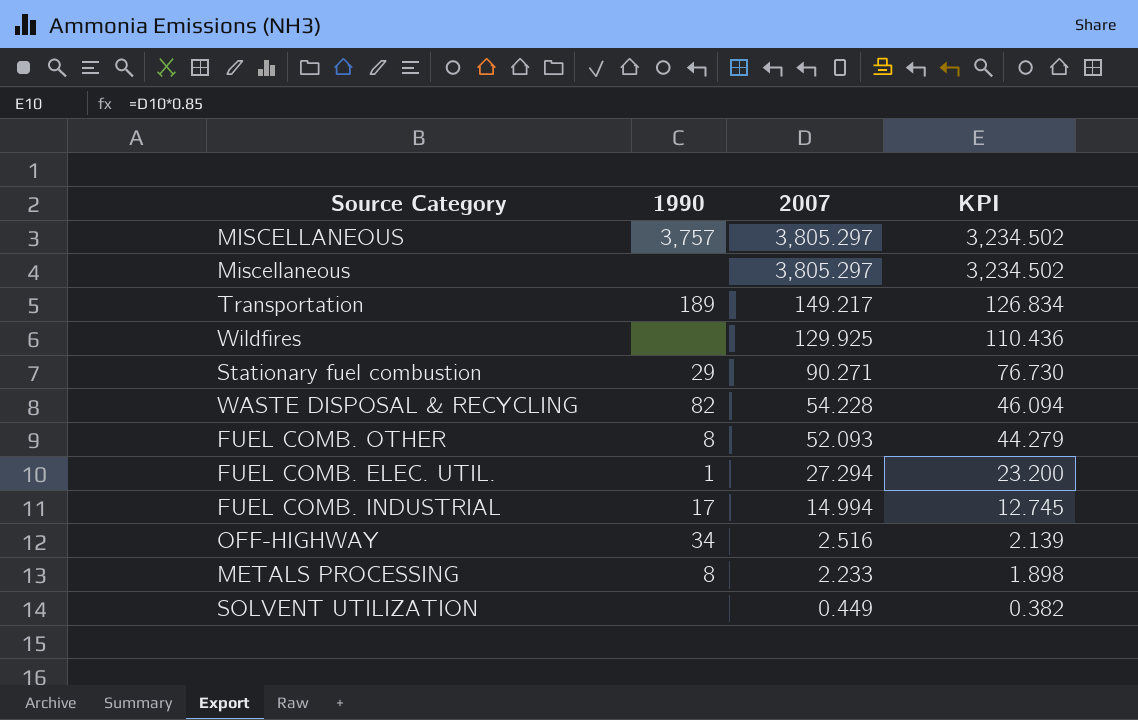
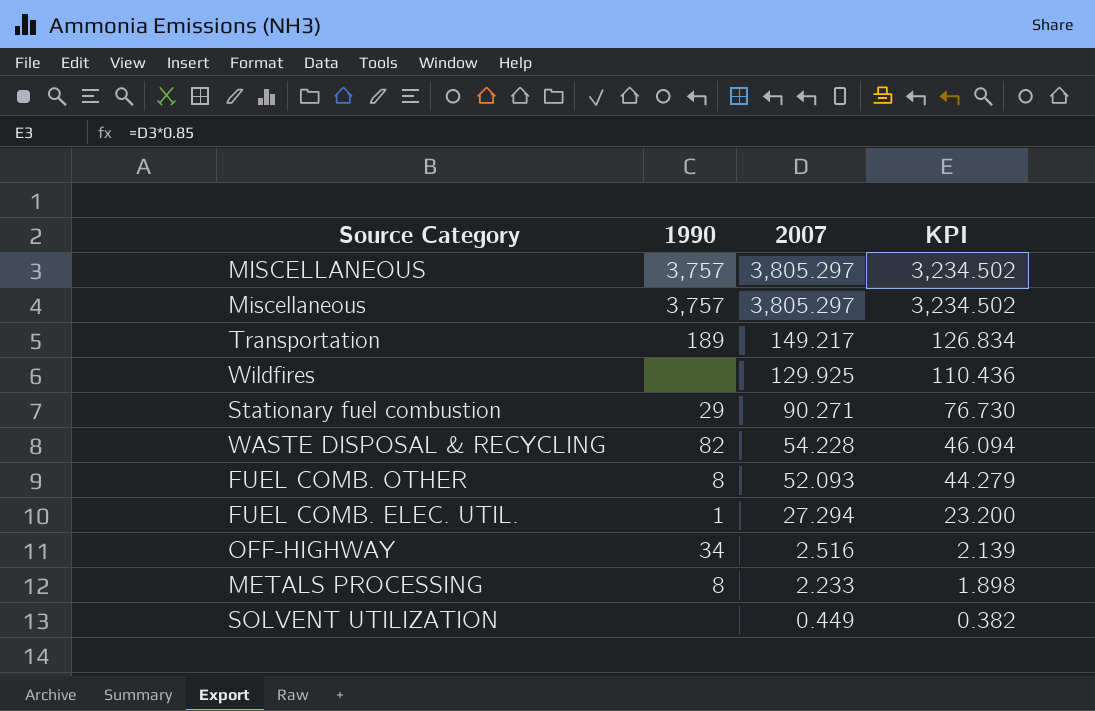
row FUEL COMB. INDUSTRIAL: 17 | 14.994 | 12.745 -> none
Miscellaneous | 1990: none -> 3,757

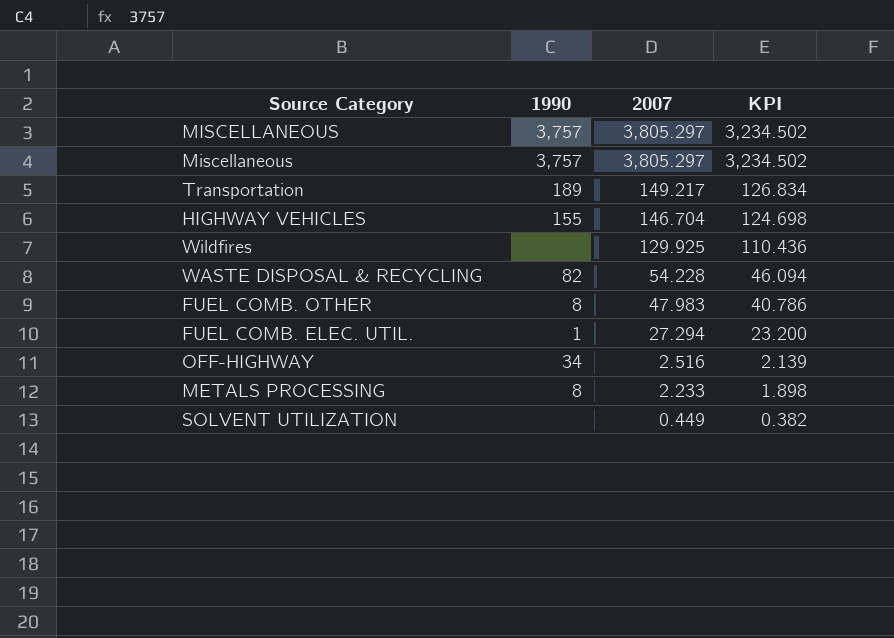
row Stationary fuel combustion: 29 | 90.271 | 76.730 -> none
row HIGHWAY VEHICLES: none -> 155 | 146.704 | 124.698
FUEL COMB. OTHER | 2007: 52.093 -> 47.983
FUEL COMB. OTHER | KPI: 44.279 -> 40.786

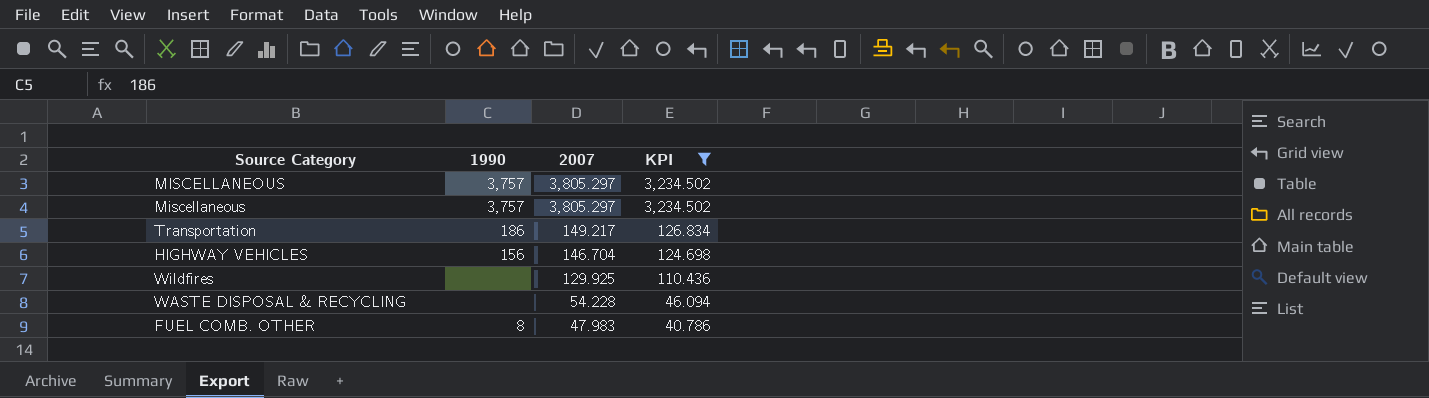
filter: none -> KPI >= 40.786
Transportation | 1990: 189 -> 186
HIGHWAY VEHICLES | 1990: 155 -> 156
WASTE DISPOSAL & RECYCLING | 1990: 82 -> none

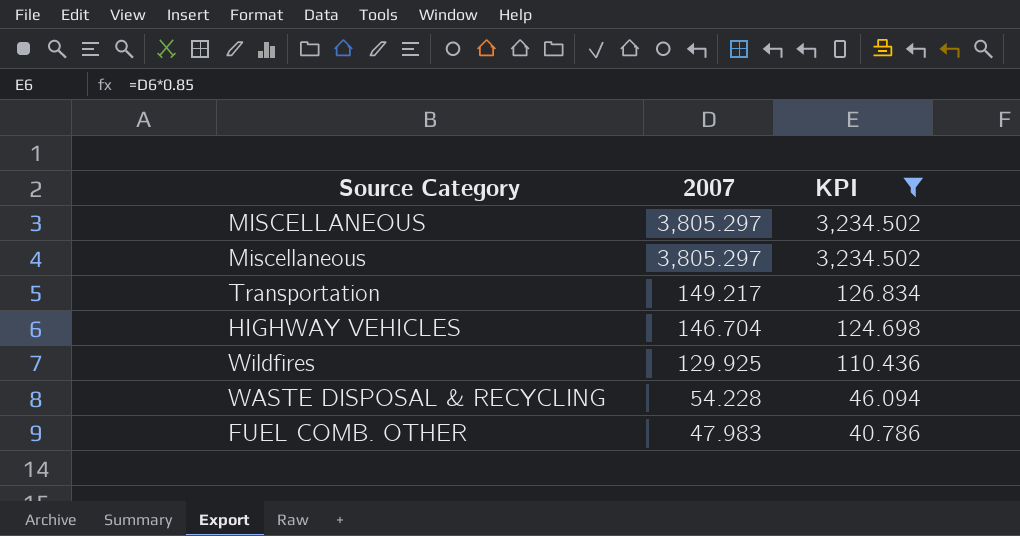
column 1990 | position: 2 -> none

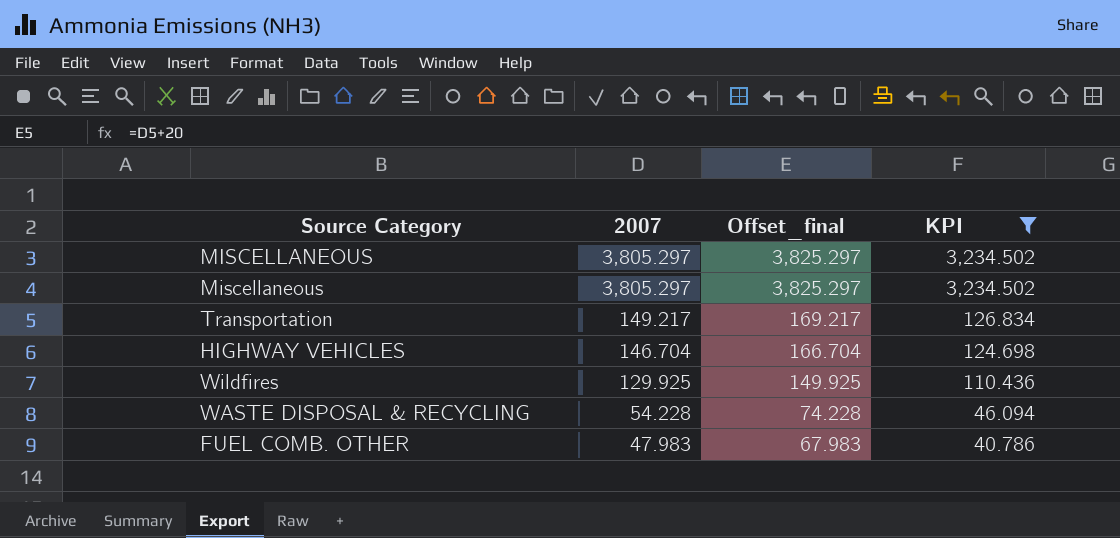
column Offset_final | formula: none -> [2007] + 20

